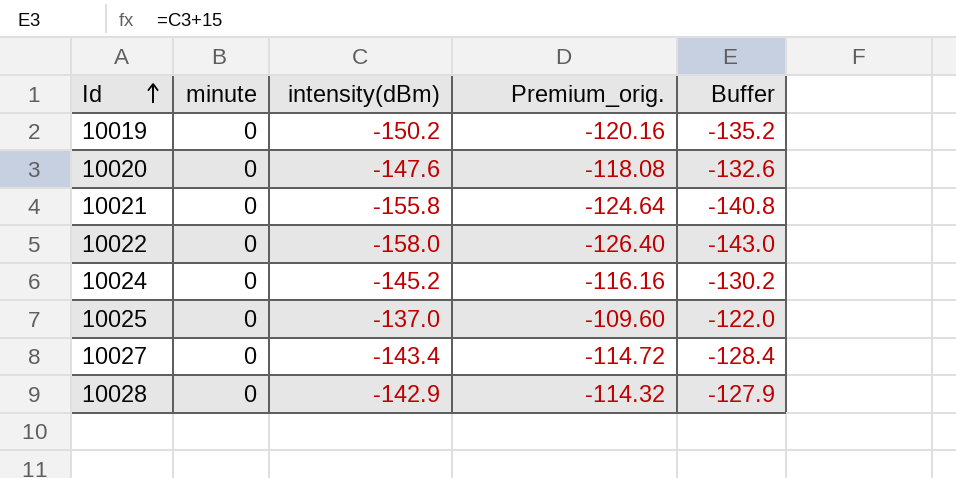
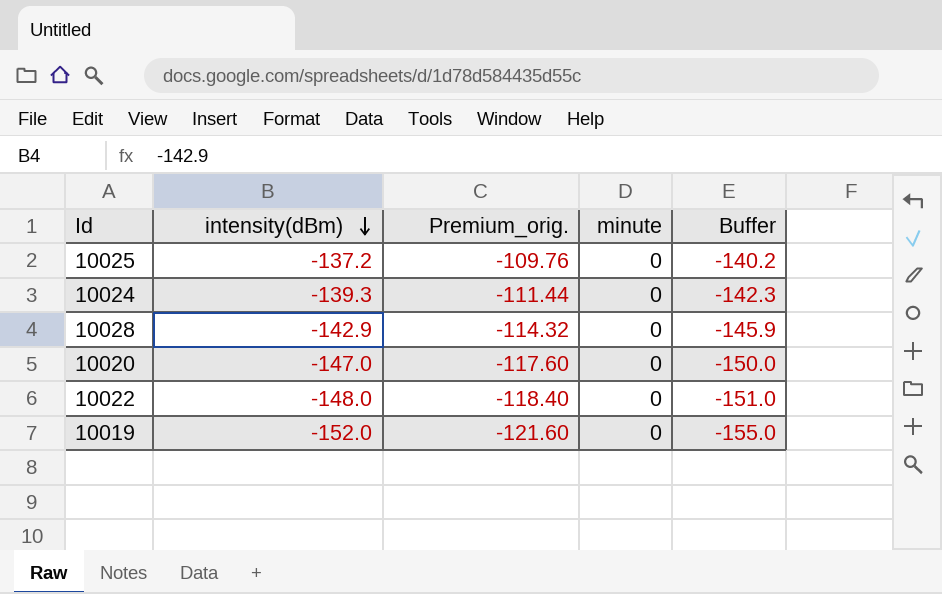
row order: Id ascending -> intensity(dBm) descending
column minute | position: 2 -> 4
column Buffer | formula: [intensity(dBm)] + 15 -> [intensity(dBm)] - 3
row 10021: 0 | -155.8 | -124.64 | -140.8 -> none
row 10027: 0 | -143.4 | -114.72 | -128.4 -> none
10025 | intensity(dBm): -137.0 -> -137.2
10025 | Premium_orig.: -109.60 -> -109.76
10024 | intensity(dBm): -145.2 -> -139.3
10024 | Premium_orig.: -116.16 -> -111.44
10020 | intensity(dBm): -147.6 -> -147.0
10020 | Premium_orig.: -118.08 -> -117.60
10022 | intensity(dBm): -158.0 -> -148.0
10022 | Premium_orig.: -126.40 -> -118.40
10019 | intensity(dBm): -150.2 -> -152.0
10019 | Premium_orig.: -120.16 -> -121.60

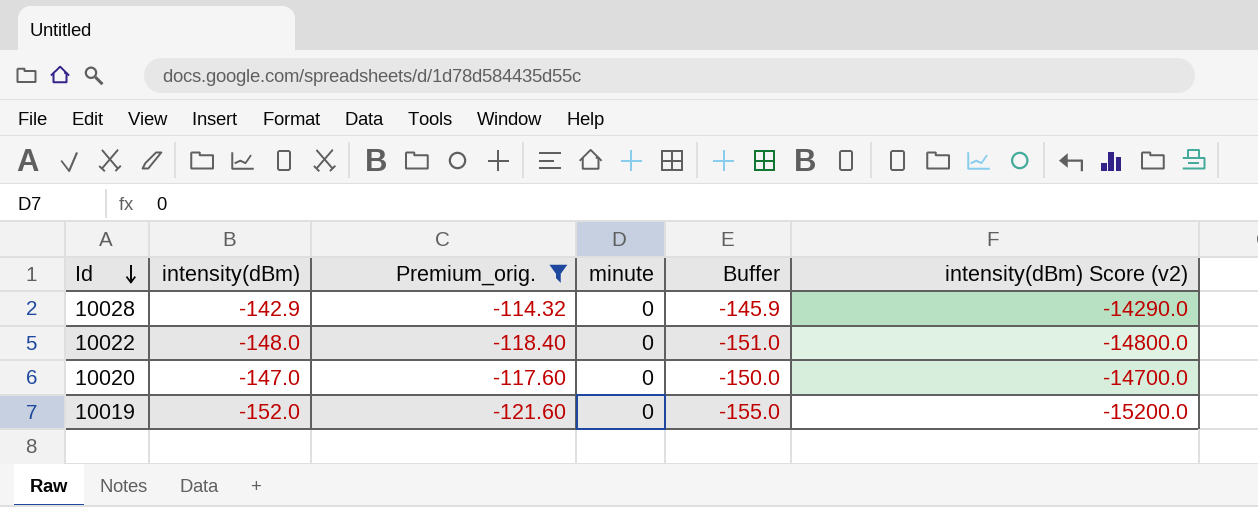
filter: none -> Premium_orig. <= -114.32
row order: intensity(dBm) descending -> Id descending
column intensity(dBm) Score (v2) | formula: none -> [intensity(dBm)] * 100

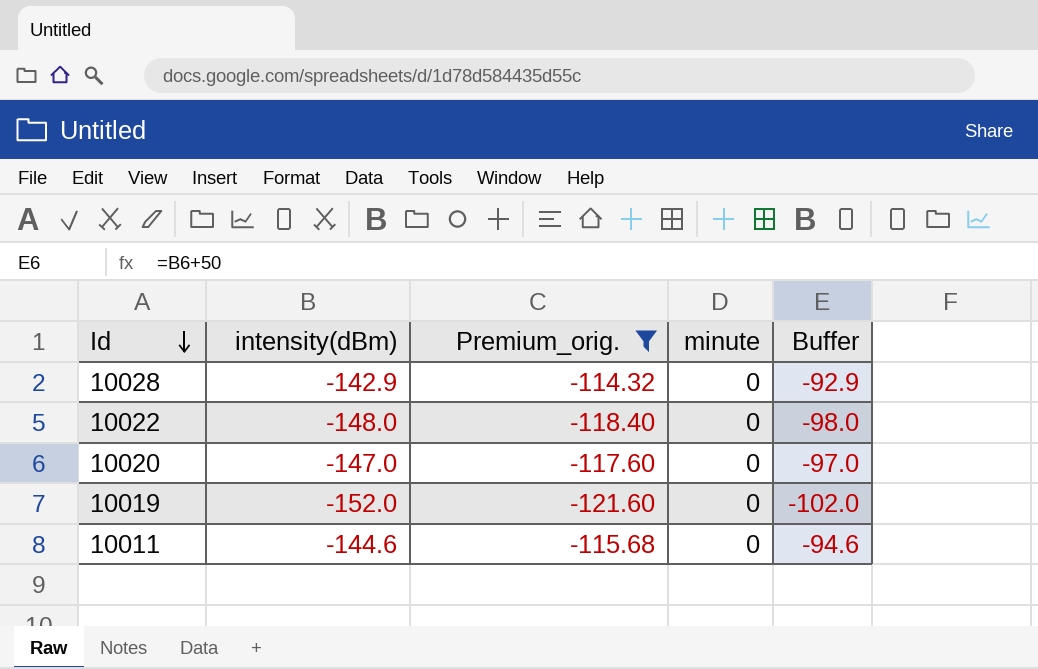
column intensity(dBm) Score (v2) | formula: [intensity(dBm)] * 100 -> none
column Buffer | formula: [intensity(dBm)] - 3 -> [intensity(dBm)] + 50
row 10011: none -> -144.6 | -115.68 | 0 | -94.6

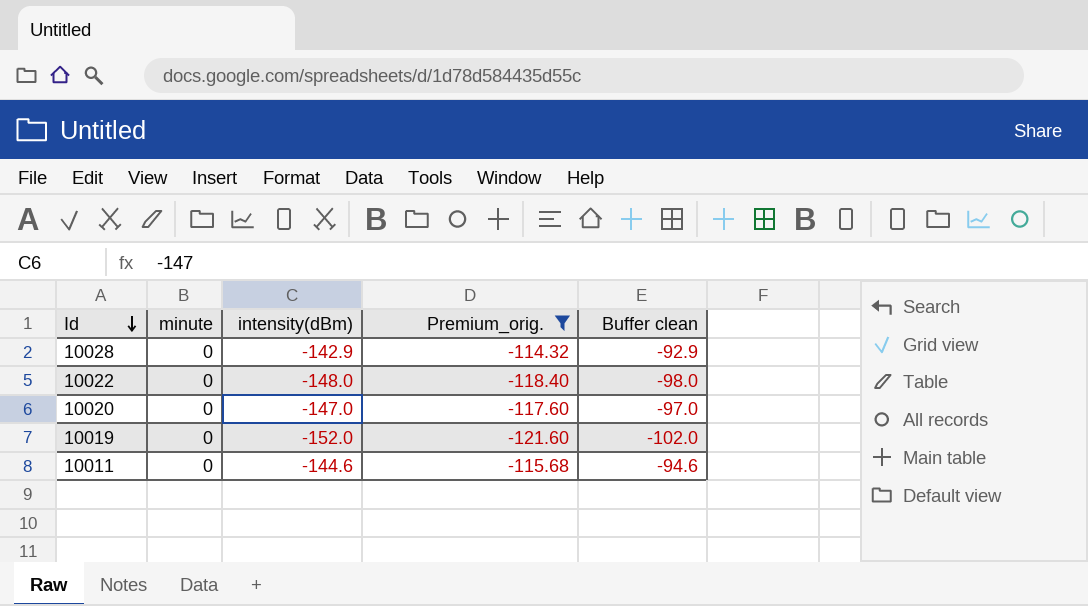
column minute | position: 4 -> 2
column name: Buffer -> Buffer clean

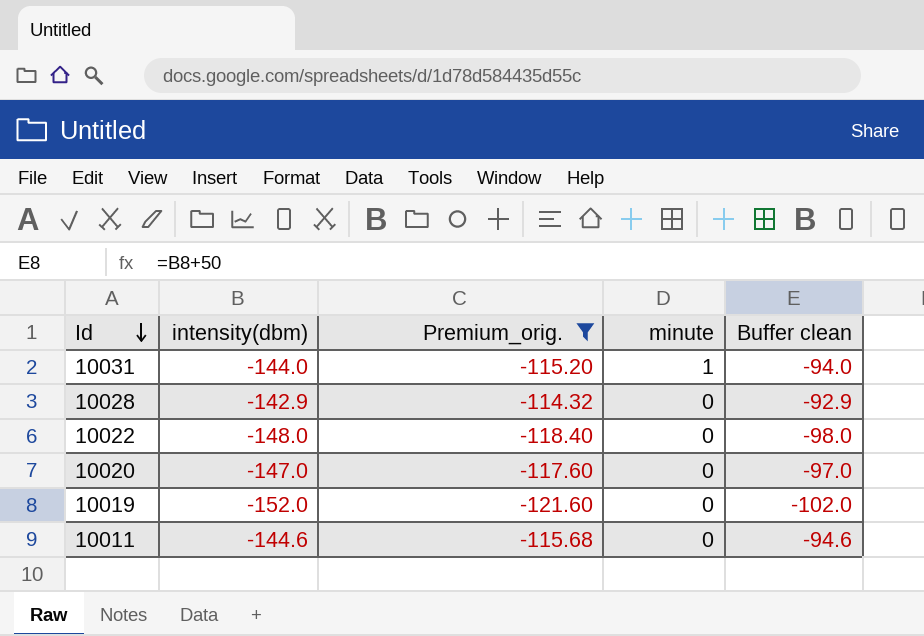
column name: intensity(dBm) -> intensity(dbm)
column minute | position: 2 -> 4
row 10031: none -> -144.0 | -115.20 | 1 | -94.0

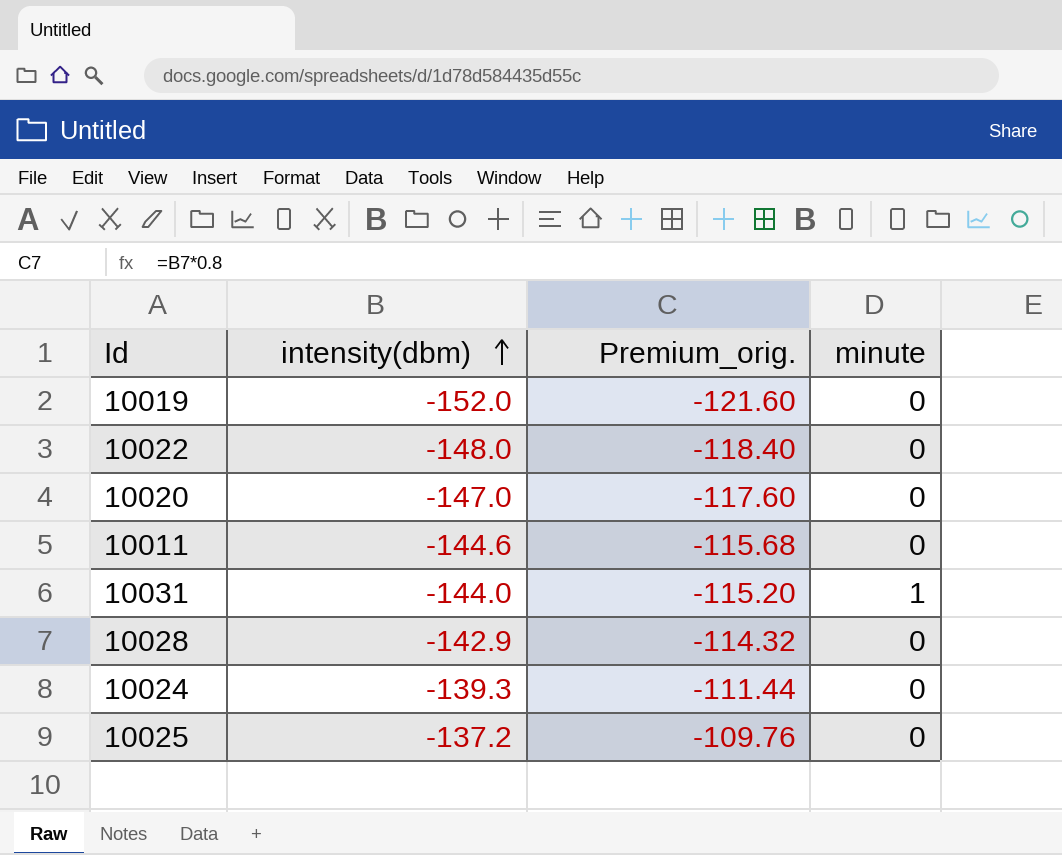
filter: Premium_orig. <= -114.32 -> none
row order: Id descending -> intensity(dbm) ascending
column Buffer clean | formula: [intensity(dbm)] + 50 -> none

